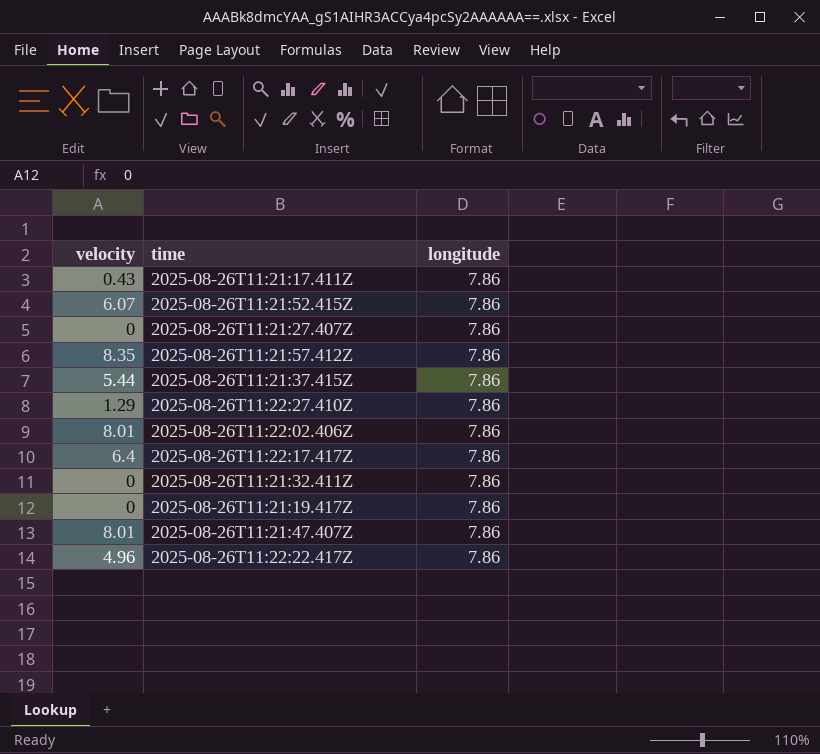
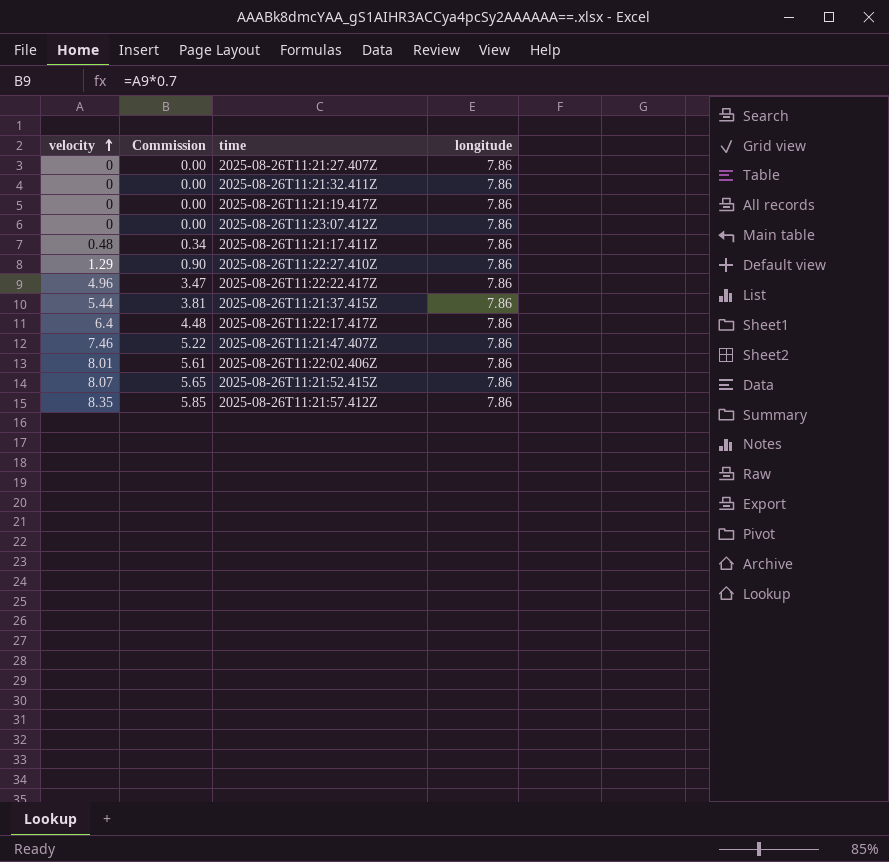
row order: none -> velocity ascending
column Commission | formula: none -> [velocity] * 0.7
row 2025-08-26T11:23:07.412Z: none -> 0 | 0.00 | 7.86
2025-08-26T11:21:17.411Z | velocity: 0.43 -> 0.48
2025-08-26T11:21:47.407Z | velocity: 8.01 -> 7.46
2025-08-26T11:21:52.415Z | velocity: 6.07 -> 8.07

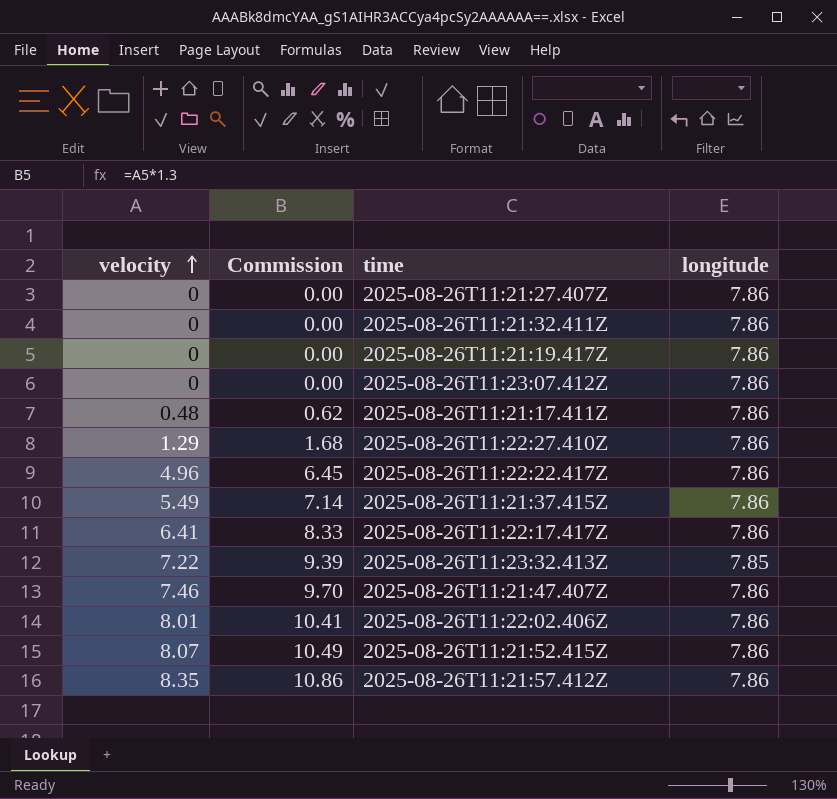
column Commission | formula: [velocity] * 0.7 -> [velocity] * 1.3
2025-08-26T11:21:37.415Z | velocity: 5.44 -> 5.49
2025-08-26T11:22:17.417Z | velocity: 6.4 -> 6.41
row 2025-08-26T11:23:32.413Z: none -> 7.22 | 9.39 | 7.85

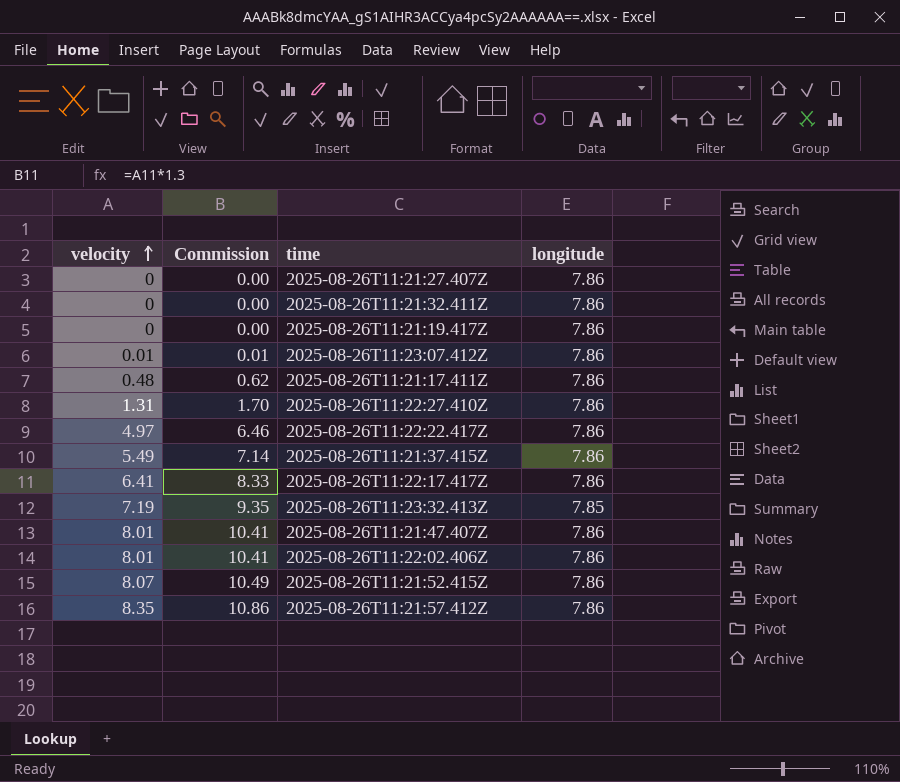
2025-08-26T11:23:07.412Z | velocity: 0 -> 0.01
2025-08-26T11:23:07.412Z | Commission: 0.00 -> 0.01
2025-08-26T11:22:27.410Z | velocity: 1.29 -> 1.31
2025-08-26T11:22:27.410Z | Commission: 1.68 -> 1.70
2025-08-26T11:22:22.417Z | velocity: 4.96 -> 4.97
2025-08-26T11:22:22.417Z | Commission: 6.45 -> 6.46
2025-08-26T11:23:32.413Z | velocity: 7.22 -> 7.19
2025-08-26T11:23:32.413Z | Commission: 9.39 -> 9.35
2025-08-26T11:21:47.407Z | velocity: 7.46 -> 8.01
2025-08-26T11:21:47.407Z | Commission: 9.70 -> 10.41

